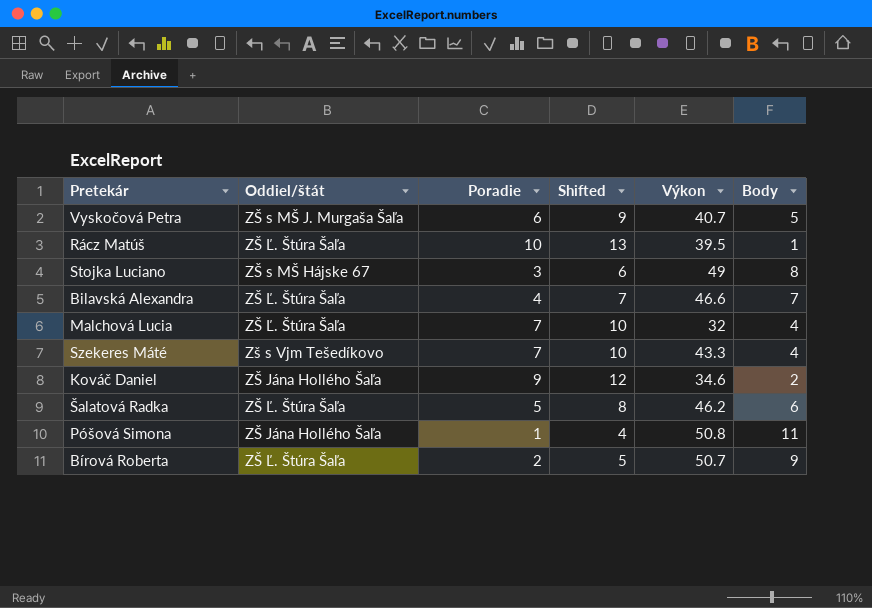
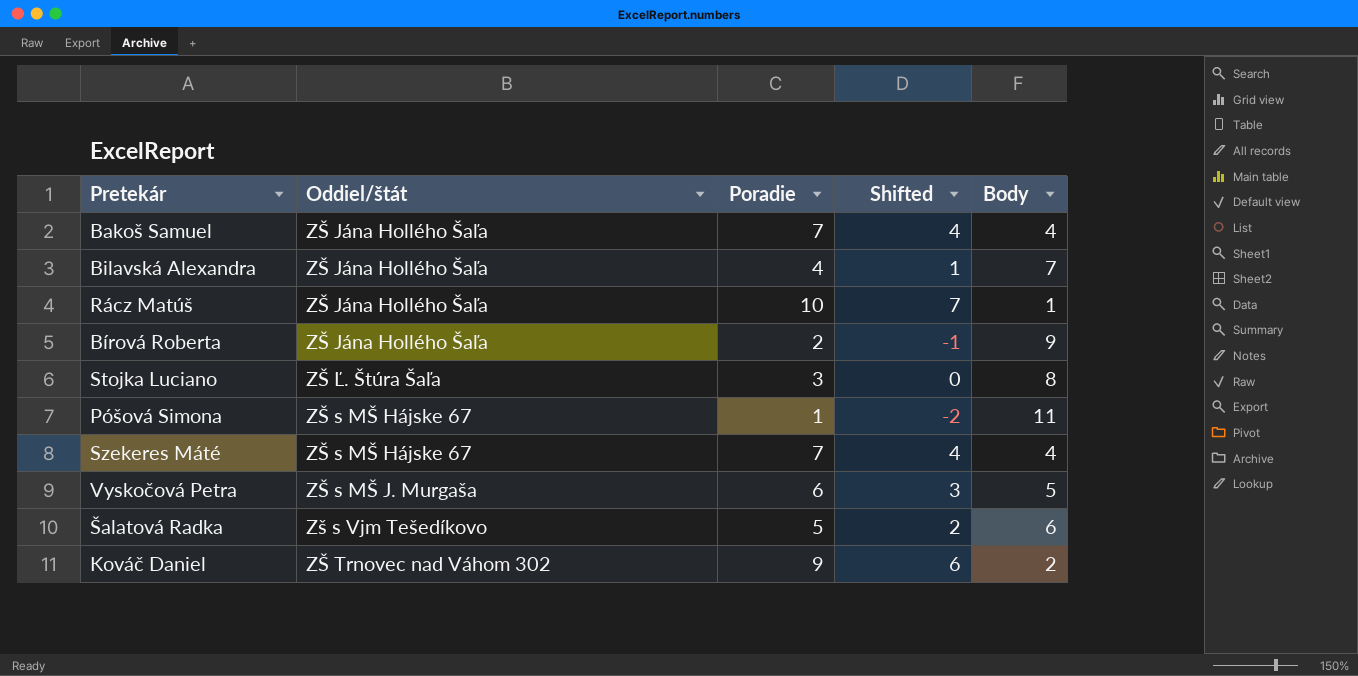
row order: none -> Oddiel/štát ascending
column Výkon | position: 5 -> none
column Shifted | formula: [Poradie] + 3 -> [Poradie] - 3
row Malchová Lucia: ZŠ Ľ. Štúra Šaľa | 7 | 10 | 32 | 4 -> none
row Bakoš Samuel: none -> ZŠ Jána Hollého Šaľa | 7 | 4 | 4
Bilavská Alexandra | Oddiel/štát: ZŠ Ľ. Štúra Šaľa -> ZŠ Jána Hollého Šaľa
Rácz Matúš | Oddiel/štát: ZŠ Ľ. Štúra Šaľa -> ZŠ Jána Hollého Šaľa
Bírová Roberta | Oddiel/štát: ZŠ Ľ. Štúra Šaľa -> ZŠ Jána Hollého Šaľa
Stojka Luciano | Oddiel/štát: ZŠ s MŠ Hájske 67 -> ZŠ Ľ. Štúra Šaľa
Póšová Simona | Oddiel/štát: ZŠ Jána Hollého Šaľa -> ZŠ s MŠ Hájske 67
Szekeres Máté | Oddiel/štát: Zš s Vjm Tešedíkovo -> ZŠ s MŠ Hájske 67
Vyskočová Petra | Oddiel/štát: ZŠ s MŠ J. Murgaša Šaľa -> ZŠ s MŠ J. Murgaša
Šalatová Radka | Oddiel/štát: ZŠ Ľ. Štúra Šaľa -> Zš s Vjm Tešedíkovo
Kováč Daniel | Oddiel/štát: ZŠ Jána Hollého Šaľa -> ZŠ Trnovec nad Váhom 302

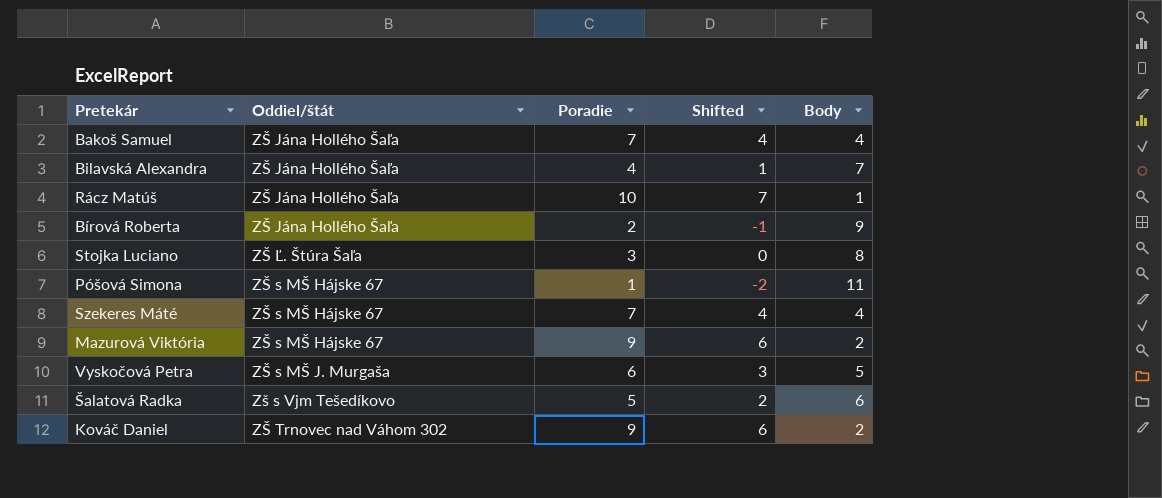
row Mazurová Viktória: none -> ZŠ s MŠ Hájske 67 | 9 | 6 | 2

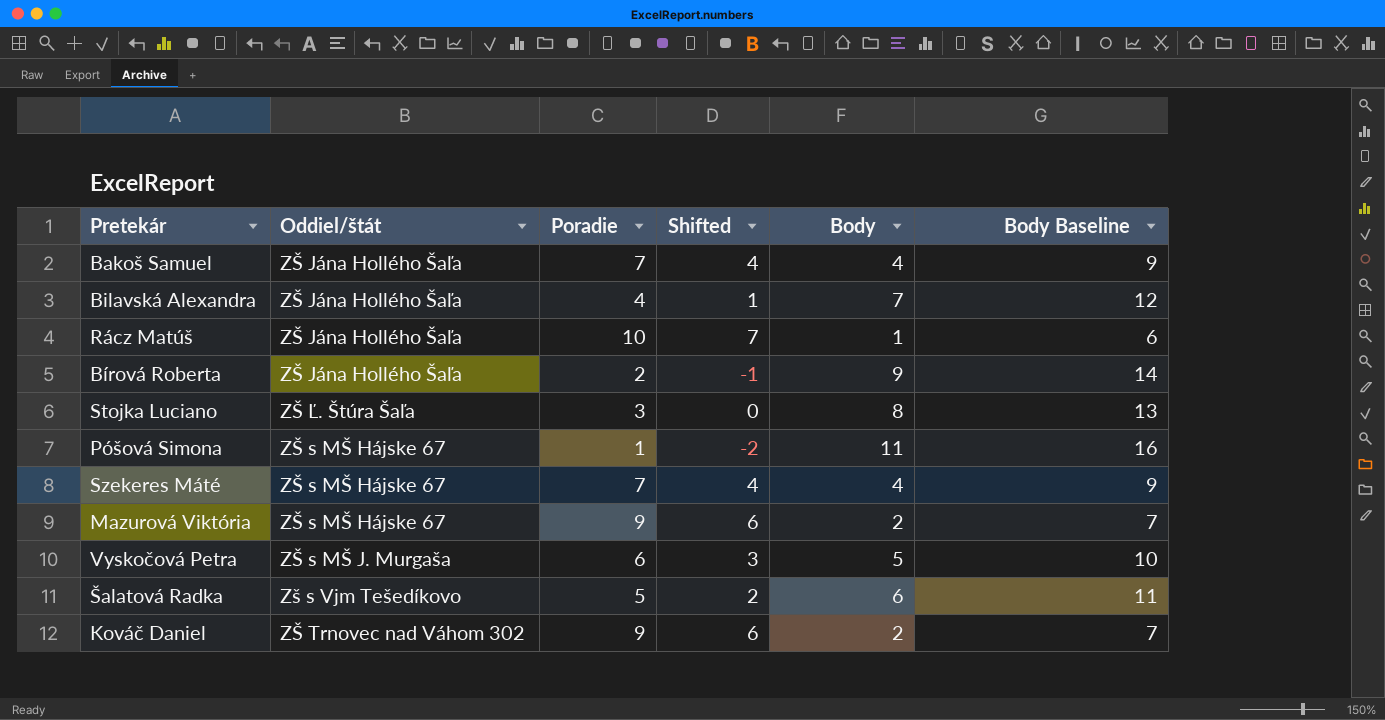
column Body Baseline | formula: none -> [Body] + 5

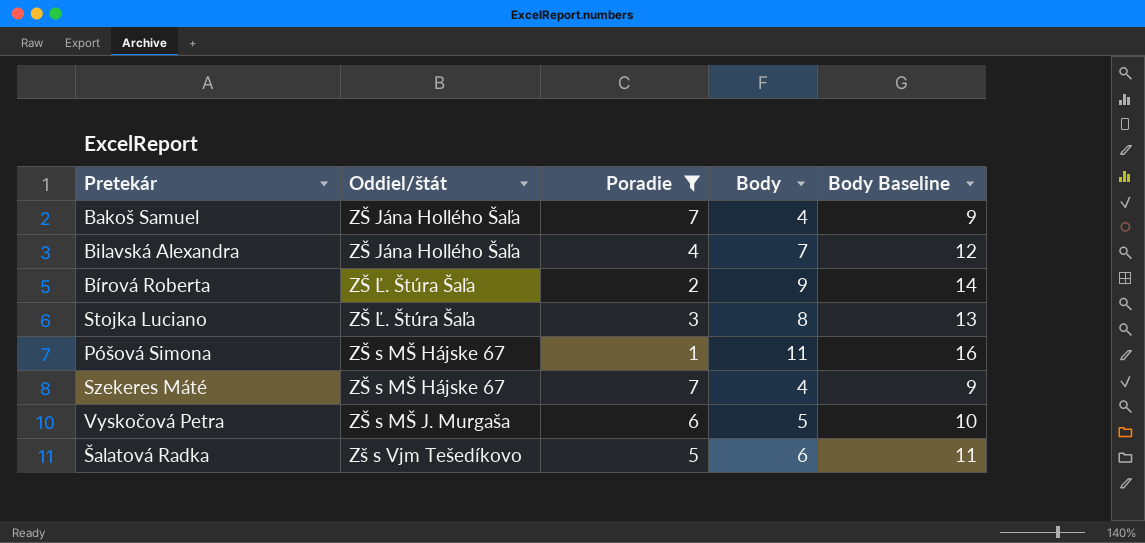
filter: none -> Poradie <= 7
column Shifted | formula: [Poradie] - 3 -> none
Bírová Roberta | Oddiel/štát: ZŠ Jána Hollého Šaľa -> ZŠ Ľ. Štúra Šaľa

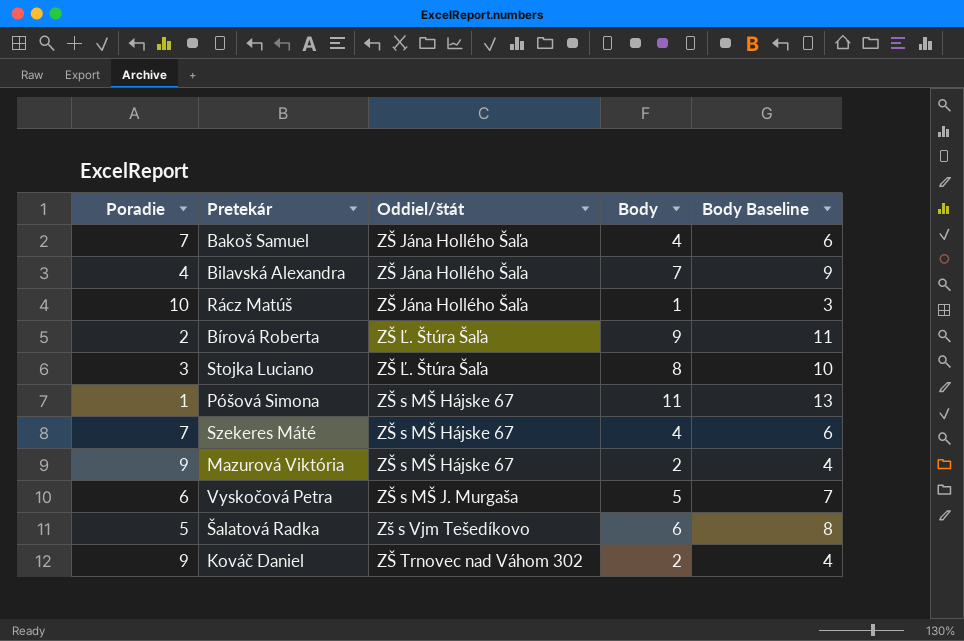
filter: Poradie <= 7 -> none
column Poradie | position: 3 -> 1
column Body Baseline | formula: [Body] + 5 -> [Body] + 2

